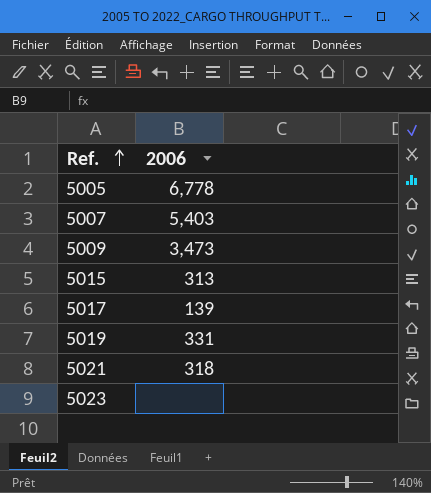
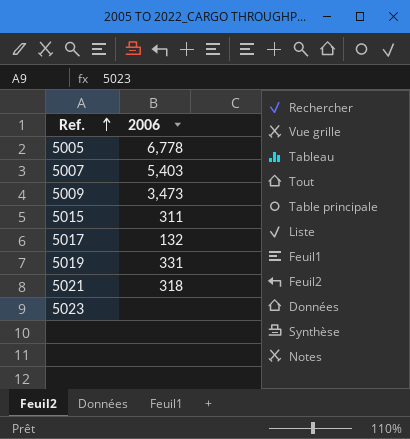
5015 | 2006: 313 -> 311
5017 | 2006: 139 -> 132

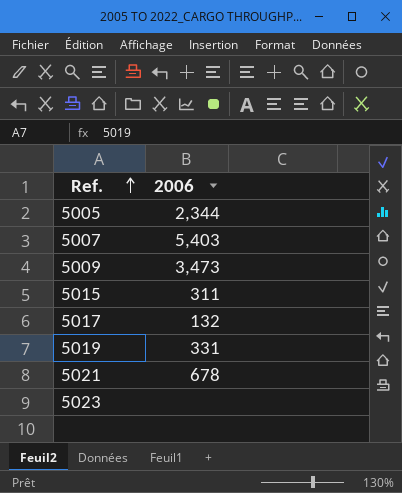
5005 | 2006: 6,778 -> 2,344
5021 | 2006: 318 -> 678

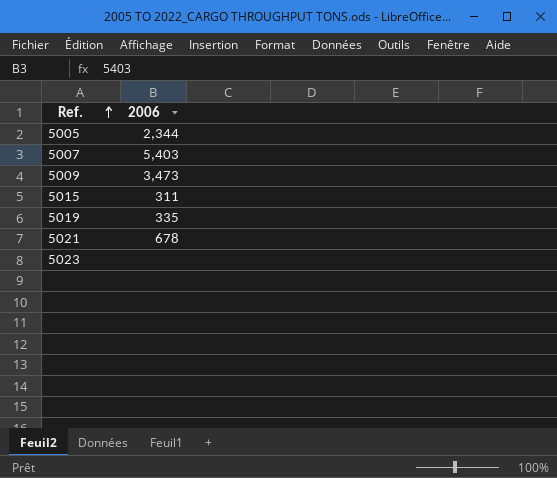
row 5017: 132 -> none
5019 | 2006: 331 -> 335

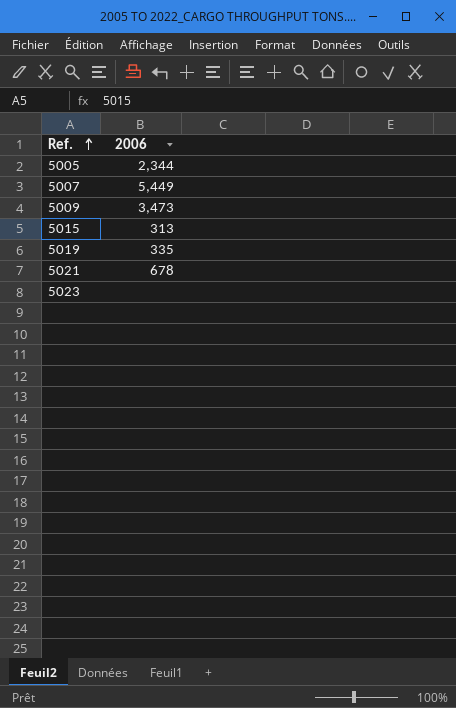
5007 | 2006: 5,403 -> 5,449
5015 | 2006: 311 -> 313

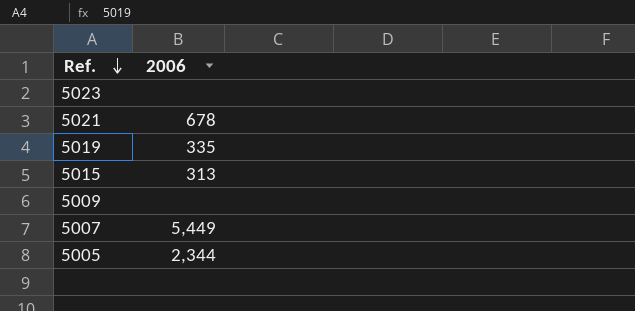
row order: Ref. ascending -> Ref. descending
5009 | 2006: 3,473 -> none

